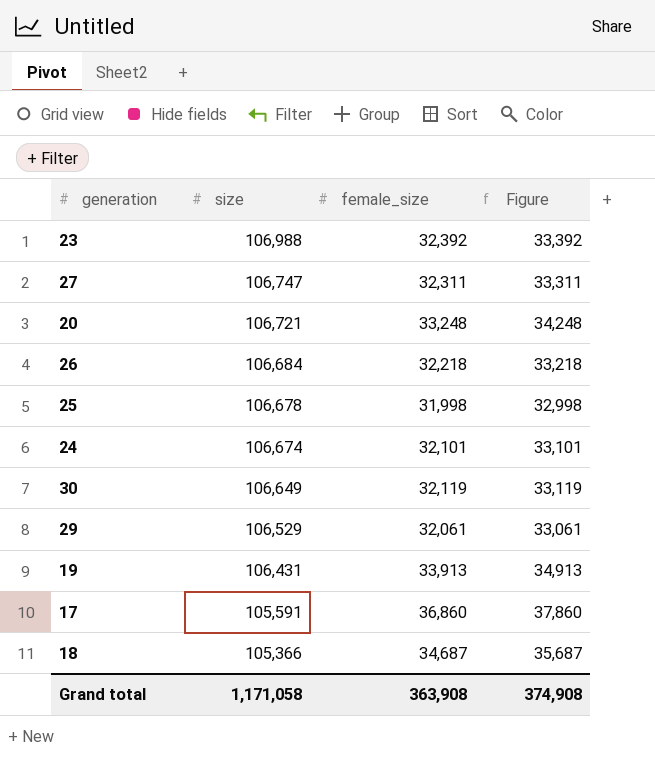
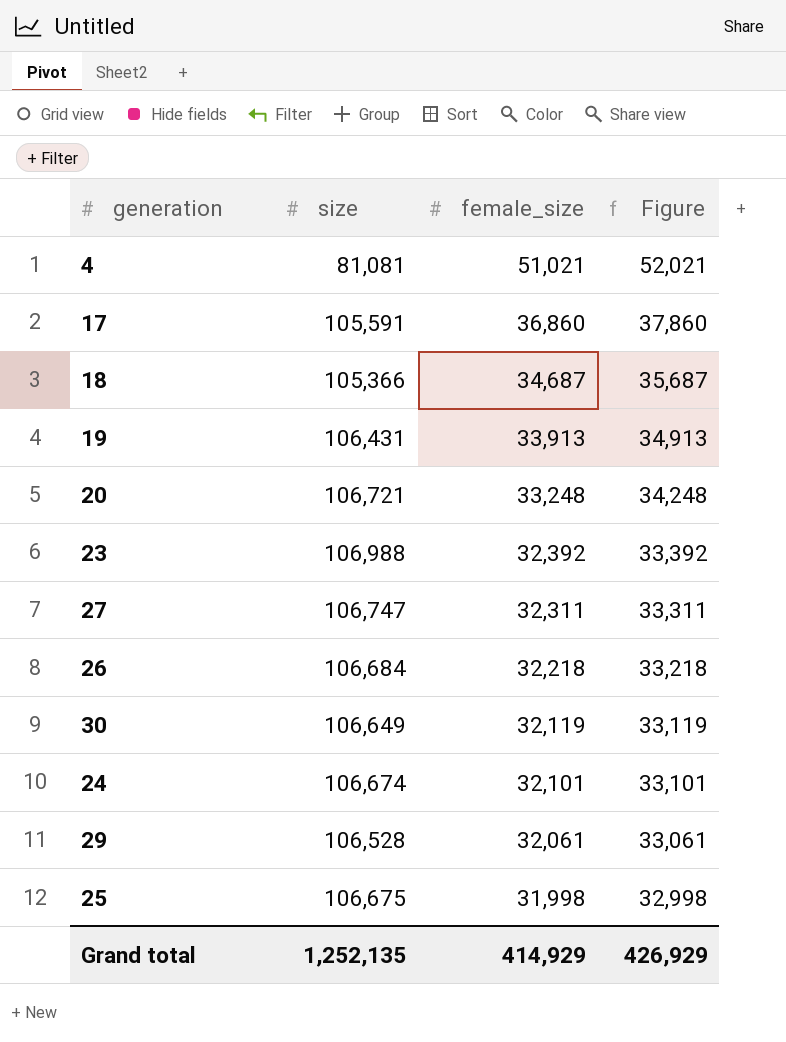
row order: size descending -> female_size descending
row 4: none -> 81,081 | 51,021 | 52,021
29 | size: 106,529 -> 106,528
25 | size: 106,678 -> 106,675
Grand total | size: 1,171,058 -> 1,252,135
Grand total | female_size: 363,908 -> 414,929
Grand total | Figure: 374,908 -> 426,929

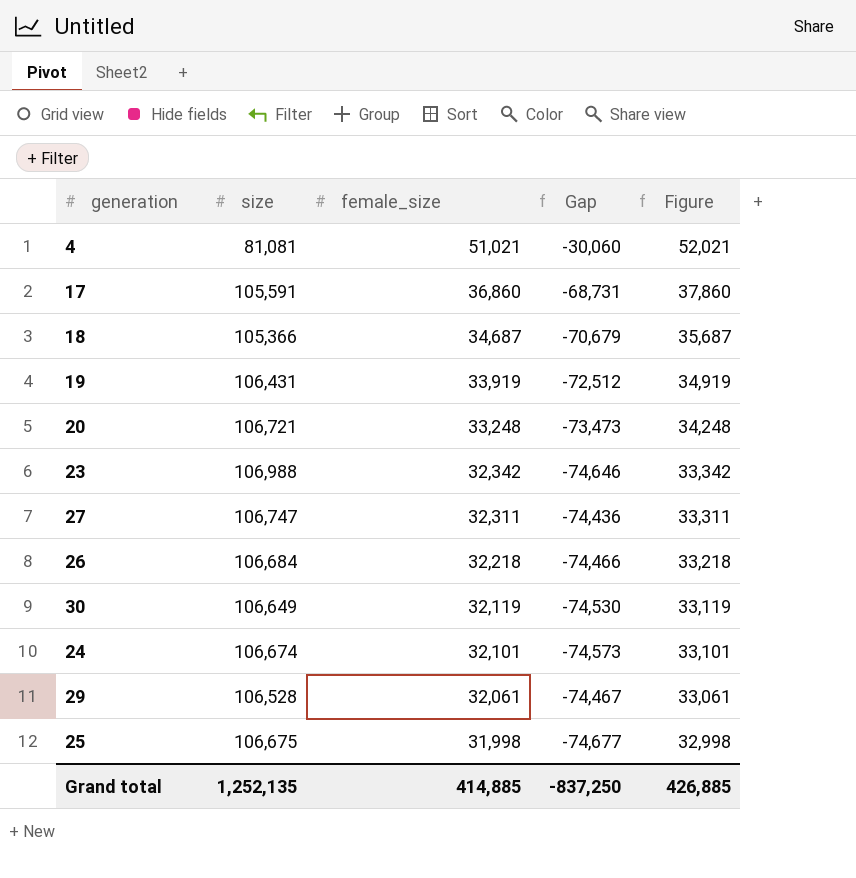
column Gap | formula: none -> [female_size] - [size]
19 | female_size: 33,913 -> 33,919
19 | Figure: 34,913 -> 34,919
23 | female_size: 32,392 -> 32,342
23 | Figure: 33,392 -> 33,342
Grand total | female_size: 414,929 -> 414,885
Grand total | Figure: 426,929 -> 426,885

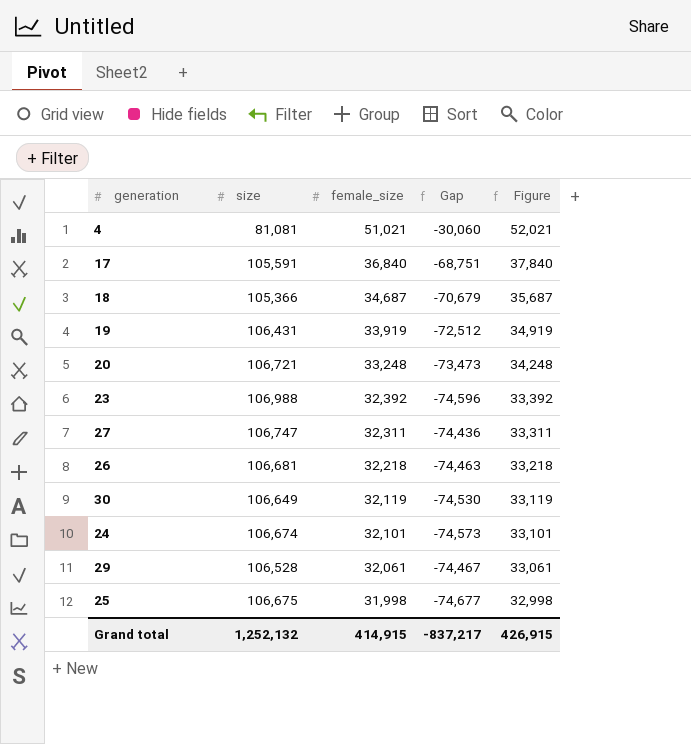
17 | female_size: 36,860 -> 36,840
17 | Gap: -68,731 -> -68,751
17 | Figure: 37,860 -> 37,840
23 | female_size: 32,342 -> 32,392
23 | Gap: -74,646 -> -74,596
23 | Figure: 33,342 -> 33,392
26 | size: 106,684 -> 106,681
26 | Gap: -74,466 -> -74,463
Grand total | size: 1,252,135 -> 1,252,132
Grand total | female_size: 414,885 -> 414,915
Grand total | Gap: -837,250 -> -837,217
Grand total | Figure: 426,885 -> 426,915

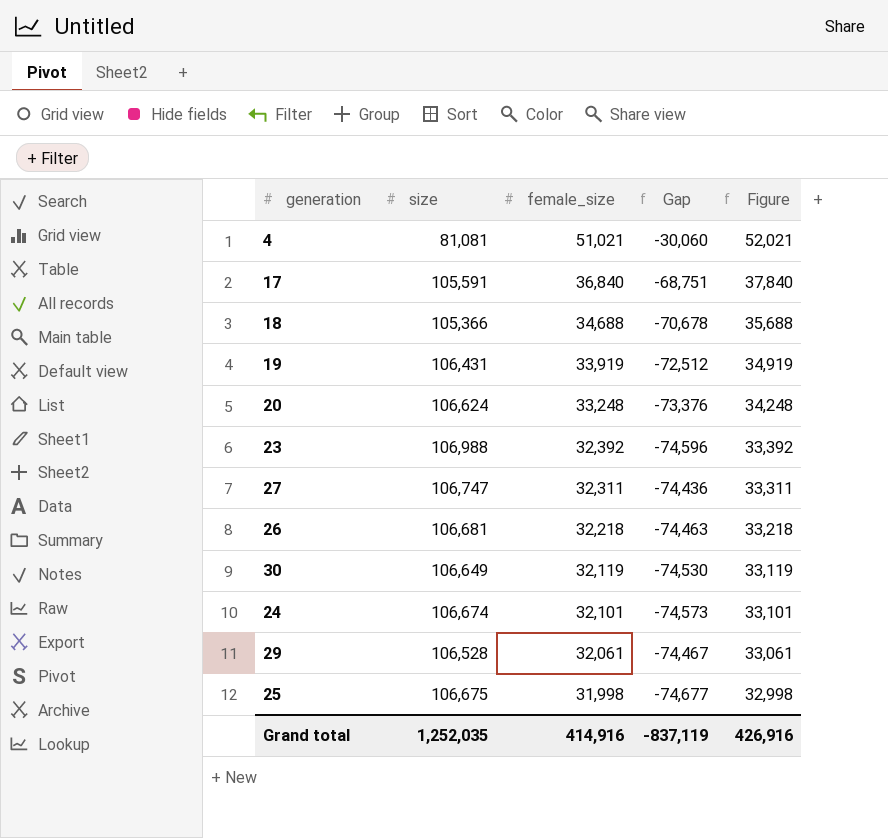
18 | female_size: 34,687 -> 34,688
18 | Gap: -70,679 -> -70,678
18 | Figure: 35,687 -> 35,688
20 | size: 106,721 -> 106,624
20 | Gap: -73,473 -> -73,376
Grand total | size: 1,252,132 -> 1,252,035
Grand total | female_size: 414,915 -> 414,916
Grand total | Gap: -837,217 -> -837,119
Grand total | Figure: 426,915 -> 426,916

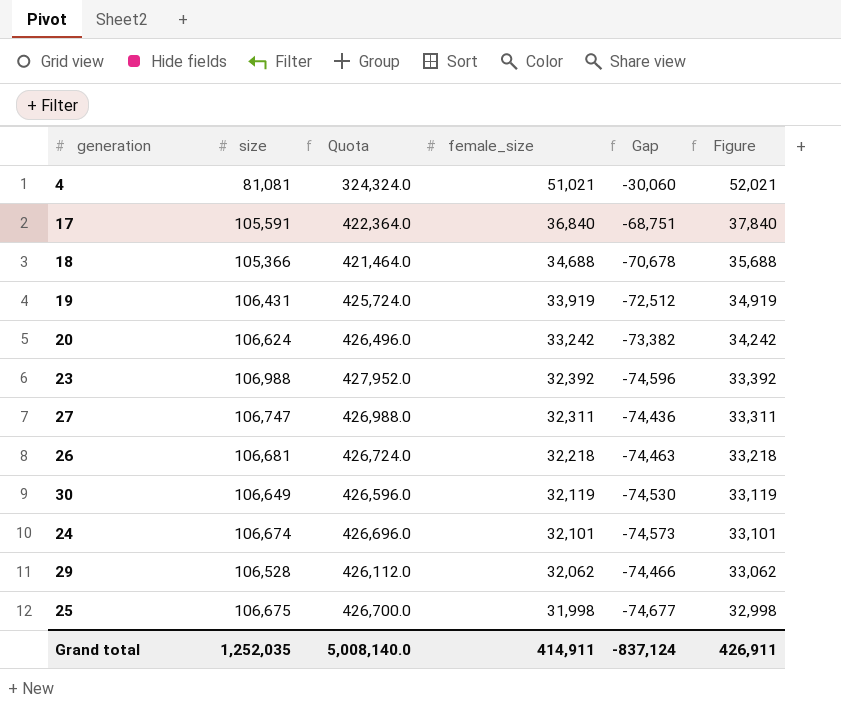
column Quota | formula: none -> [size] * 4
20 | female_size: 33,248 -> 33,242
20 | Gap: -73,376 -> -73,382
20 | Figure: 34,248 -> 34,242
29 | female_size: 32,061 -> 32,062
29 | Gap: -74,467 -> -74,466
29 | Figure: 33,061 -> 33,062
Grand total | female_size: 414,916 -> 414,911
Grand total | Gap: -837,119 -> -837,124
Grand total | Figure: 426,916 -> 426,911

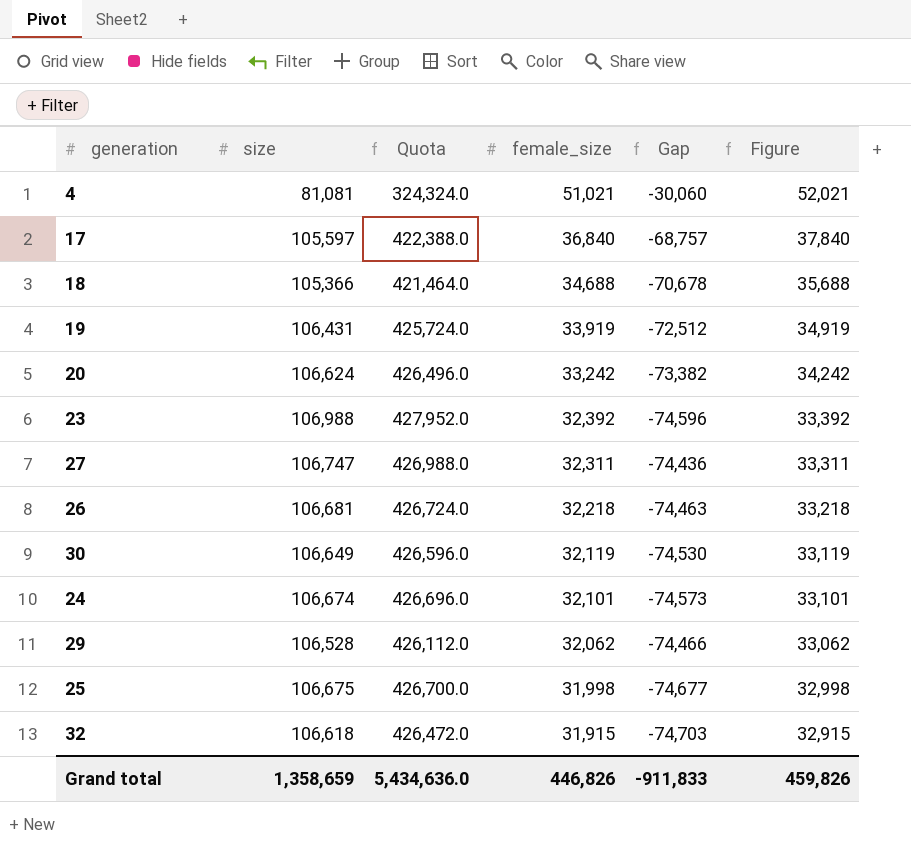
17 | size: 105,591 -> 105,597
17 | Quota: 422,364.0 -> 422,388.0
17 | Gap: -68,751 -> -68,757
row 32: none -> 106,618 | 426,472.0 | 31,915 | -74,703 | 32,915
Grand total | size: 1,252,035 -> 1,358,659
Grand total | Quota: 5,008,140.0 -> 5,434,636.0
Grand total | female_size: 414,911 -> 446,826
Grand total | Gap: -837,124 -> -911,833
Grand total | Figure: 426,911 -> 459,826

